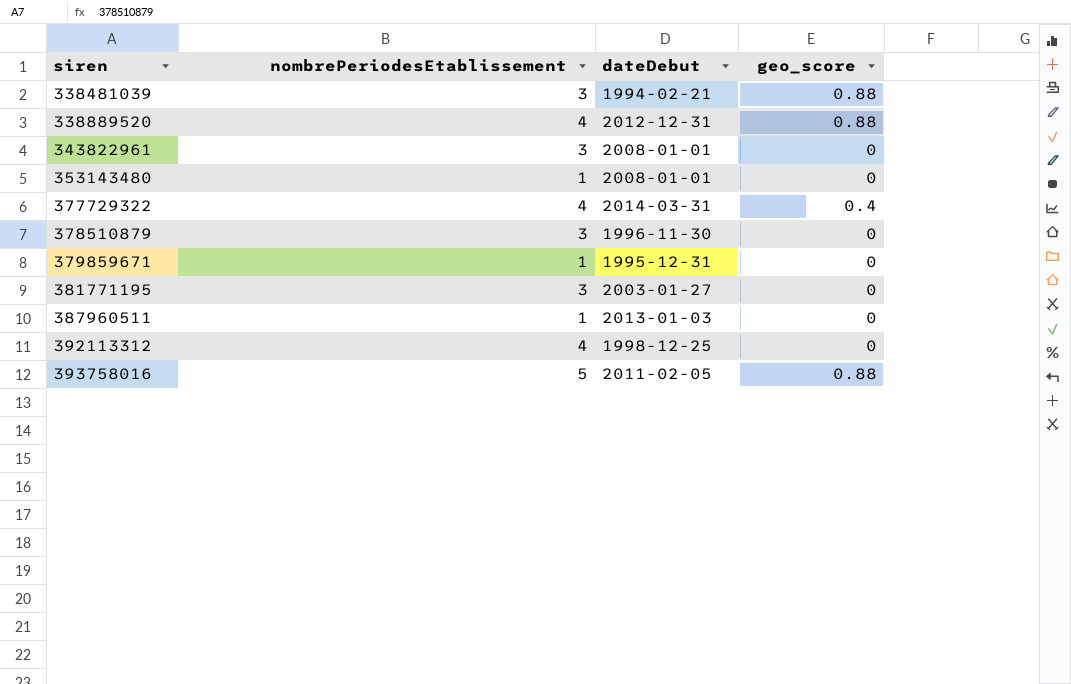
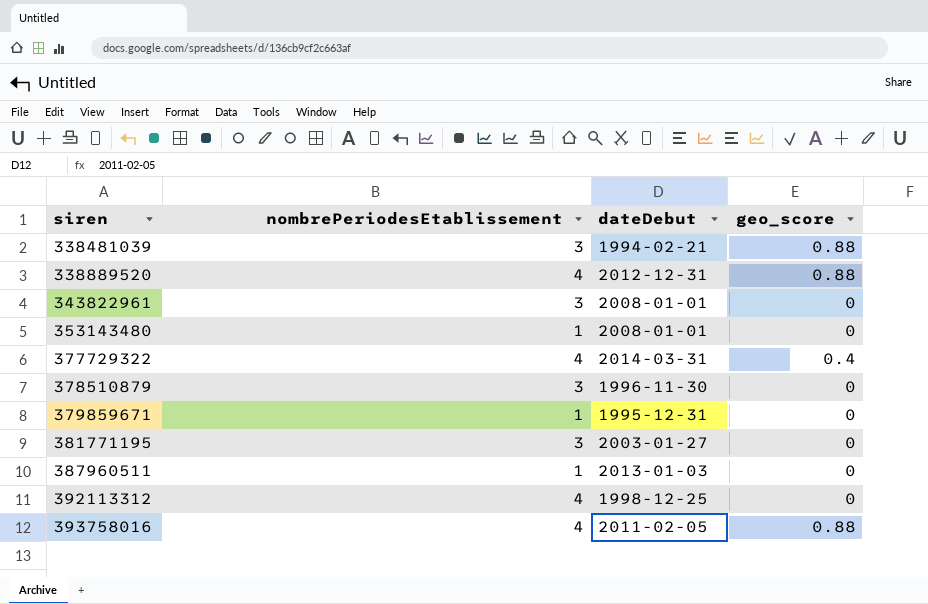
393758016 | nombrePeriodesEtablissement: 5 -> 4

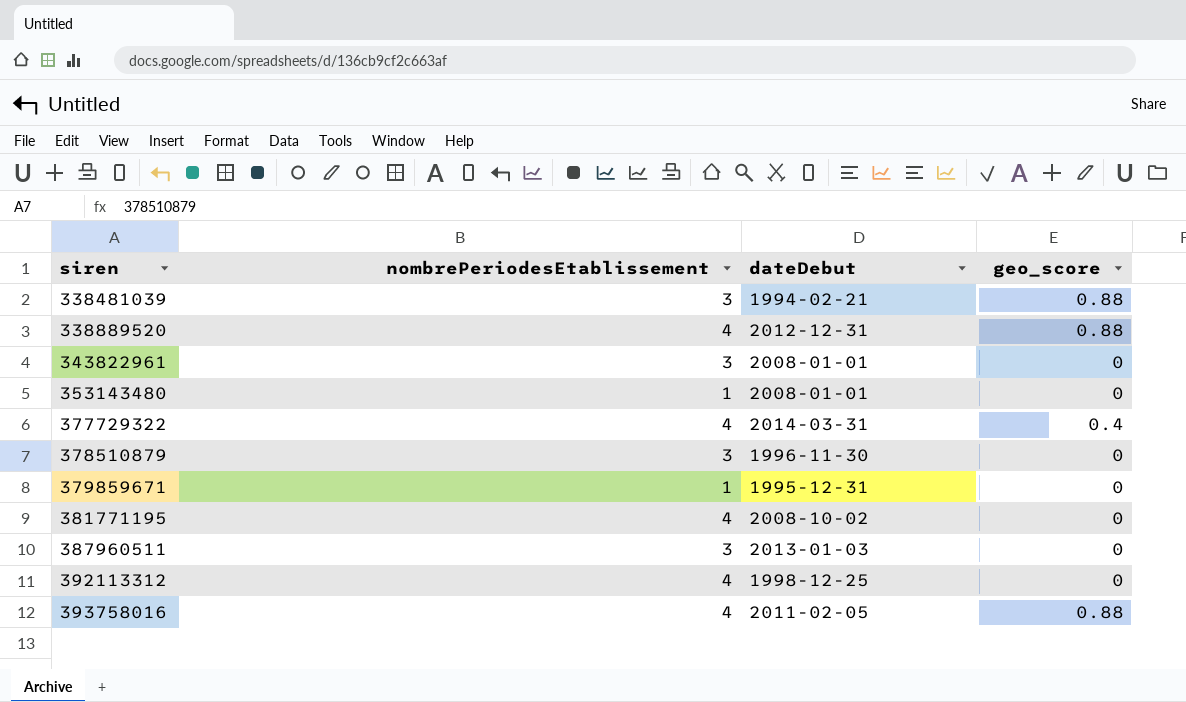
381771195 | nombrePeriodesEtablissement: 3 -> 4
381771195 | dateDebut: 2003-01-27 -> 2008-10-02
387960511 | nombrePeriodesEtablissement: 1 -> 3

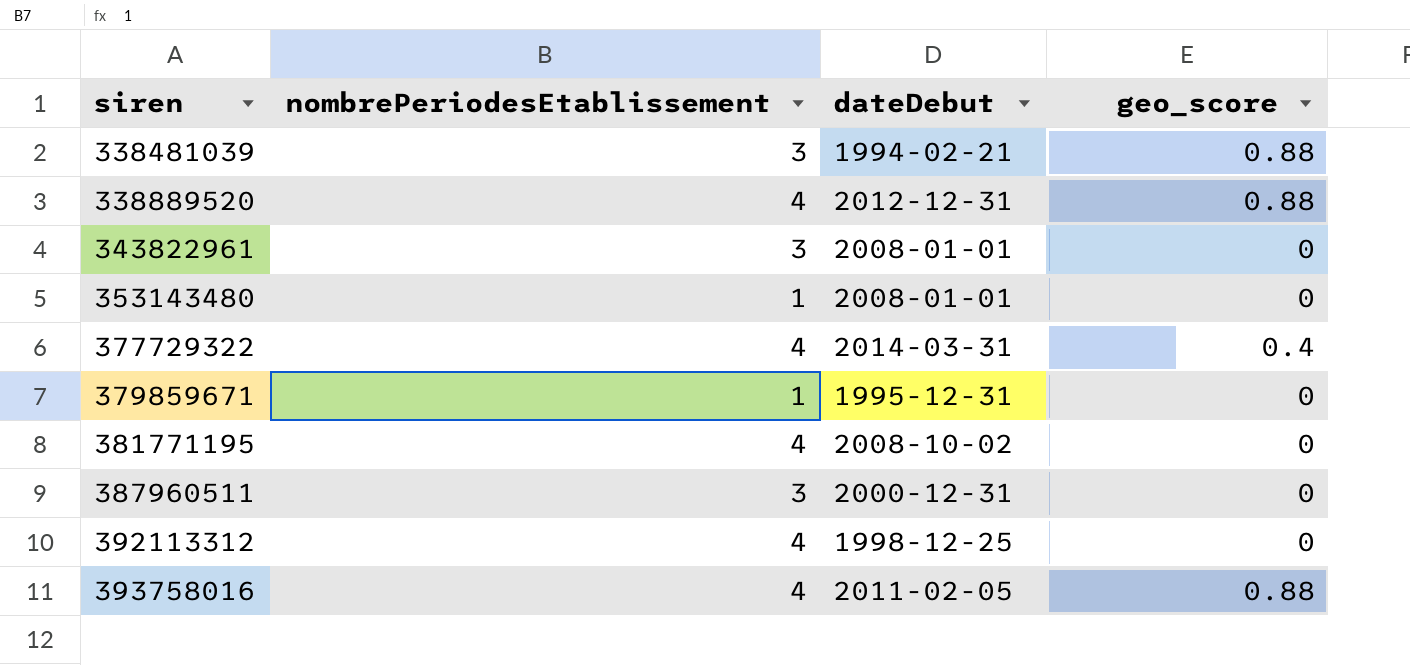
row 378510879: 3 | 1996-11-30 | 0 -> none
387960511 | dateDebut: 2013-01-03 -> 2000-12-31

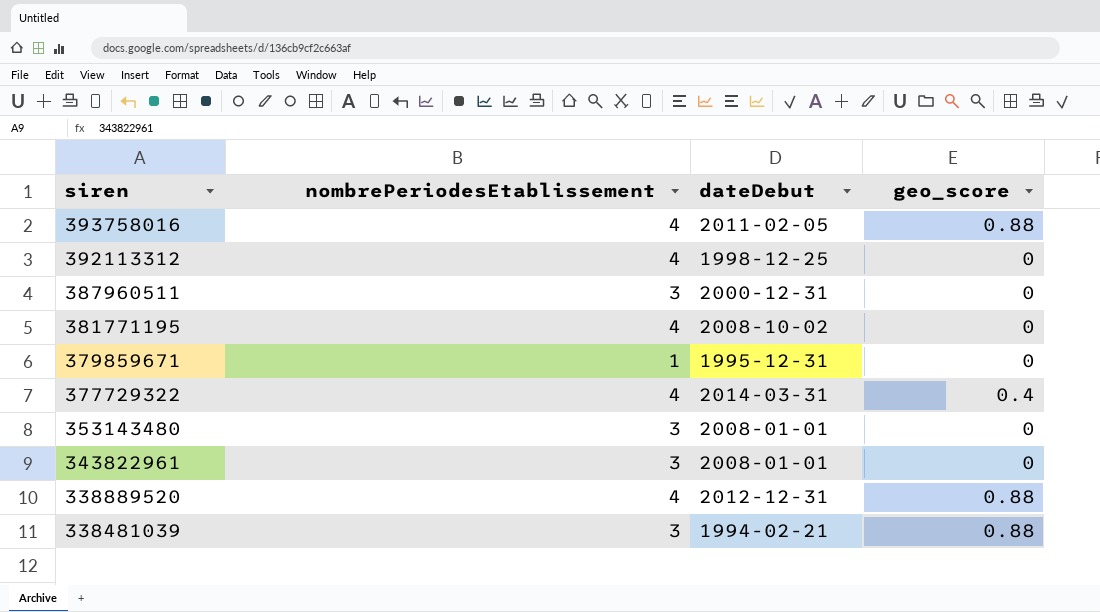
row order: siren ascending -> siren descending
353143480 | nombrePeriodesEtablissement: 1 -> 3

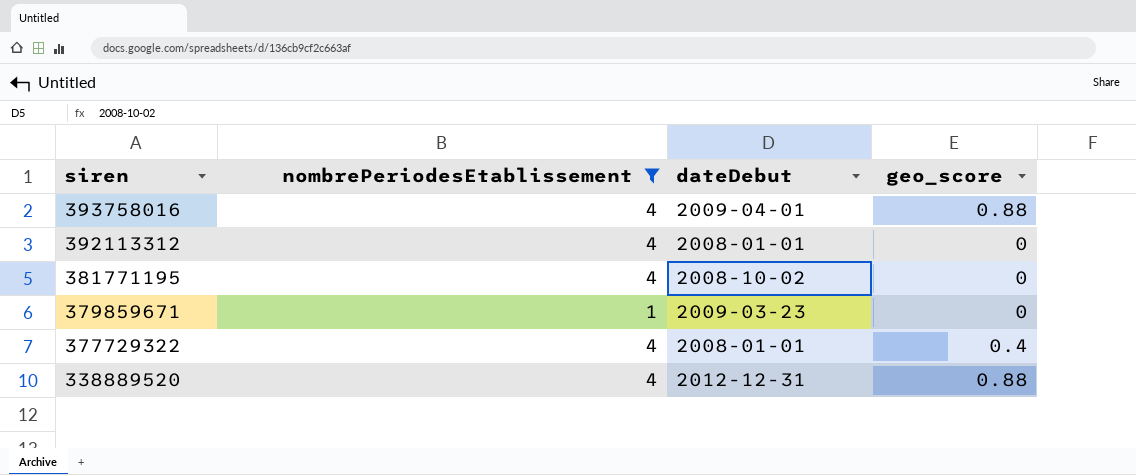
filter: none -> nombrePeriodesEtablissement != 3
393758016 | dateDebut: 2011-02-05 -> 2009-04-01
392113312 | dateDebut: 1998-12-25 -> 2008-01-01
379859671 | dateDebut: 1995-12-31 -> 2009-03-23
377729322 | dateDebut: 2014-03-31 -> 2008-01-01

